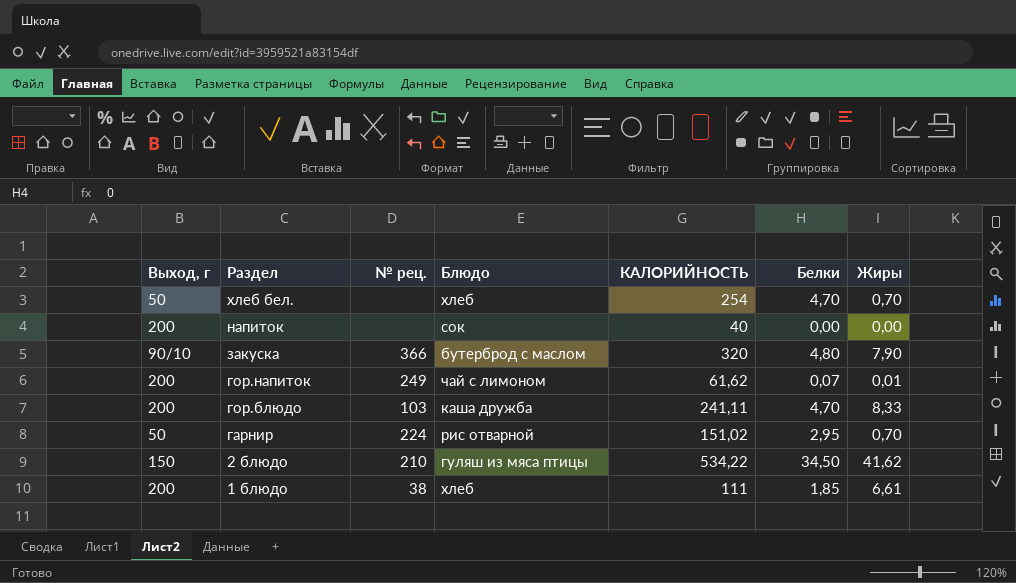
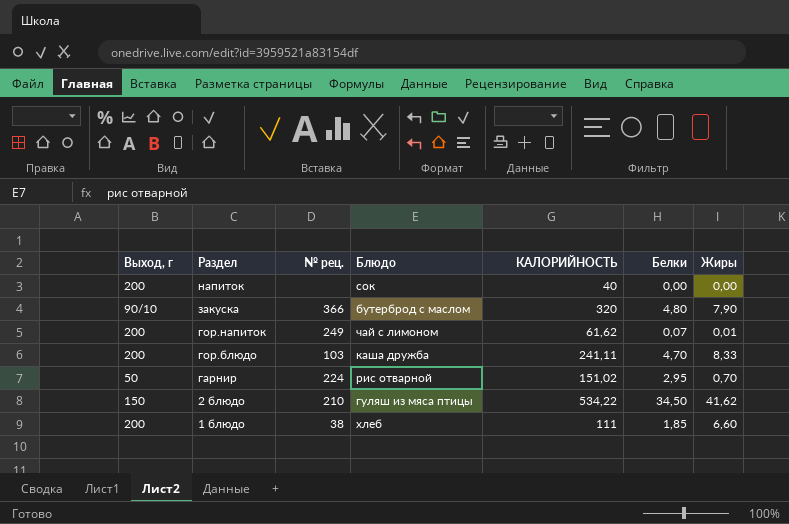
row хлеб бел.: 50 | none | хлеб | 254 | 4,70 | 0,70 -> none
1 блюдо | Жиры: 6,61 -> 6,60

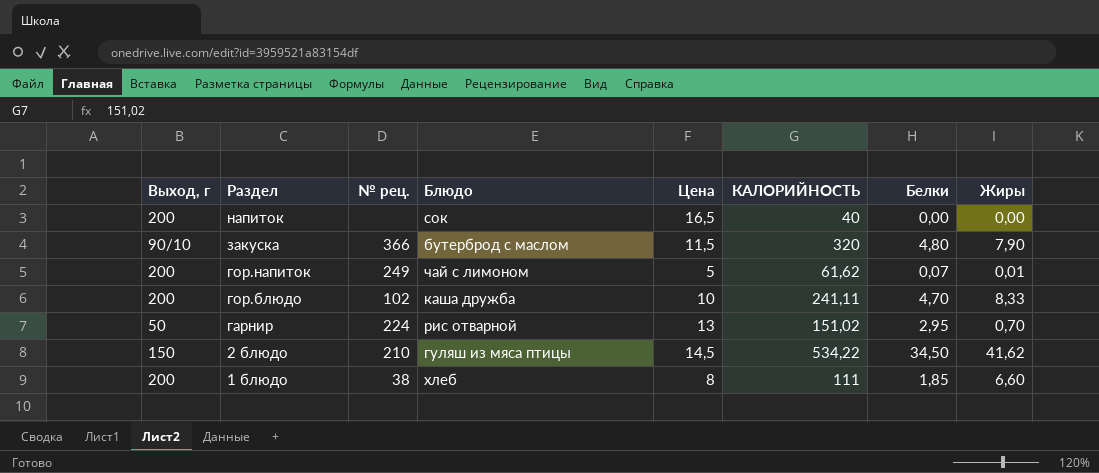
column Цена | position: none -> 5
гор.блюдо | № рец.: 103 -> 102

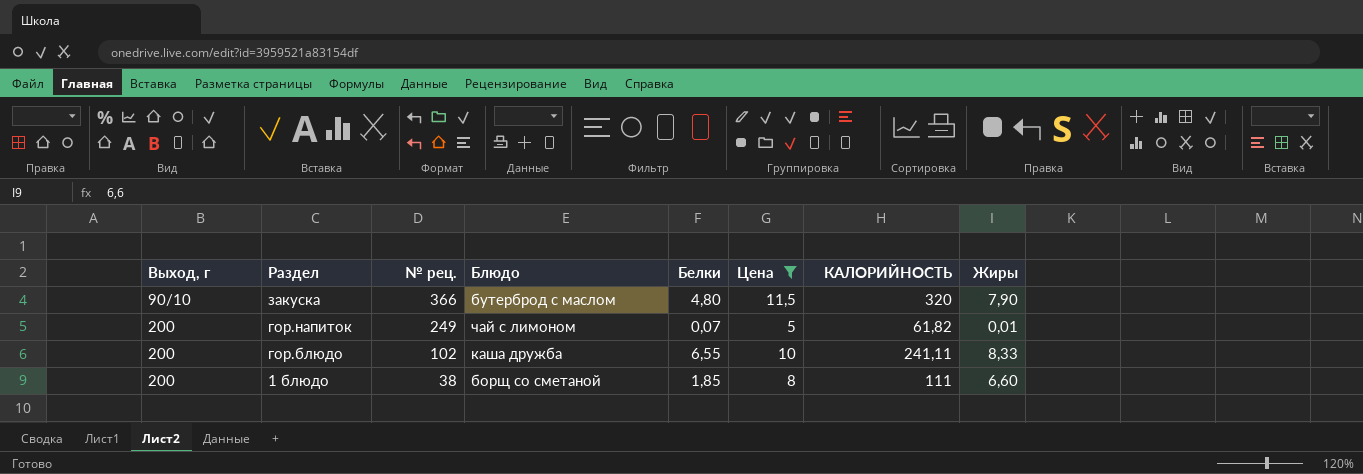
filter: none -> Цена <= 11,5
column Белки | position: 7 -> 5
гор.напиток | КАЛОРИЙНОСТЬ: 61,62 -> 61,82
гор.блюдо | Белки: 4,70 -> 6,55
1 блюдо | Блюдо: хлеб -> борщ со сметаной

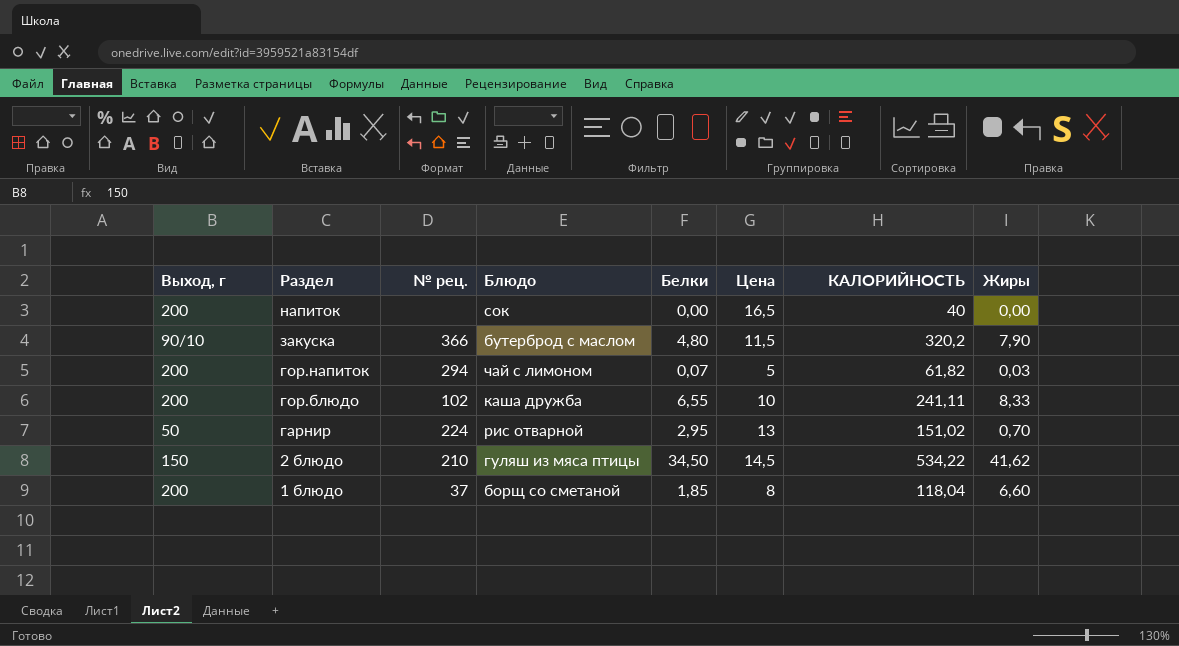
filter: Цена <= 11,5 -> none
закуска | КАЛОРИЙНОСТЬ: 320 -> 320,2
гор.напиток | № рец.: 249 -> 294
гор.напиток | Жиры: 0,01 -> 0,03
1 блюдо | № рец.: 38 -> 37
1 блюдо | КАЛОРИЙНОСТЬ: 111 -> 118,04

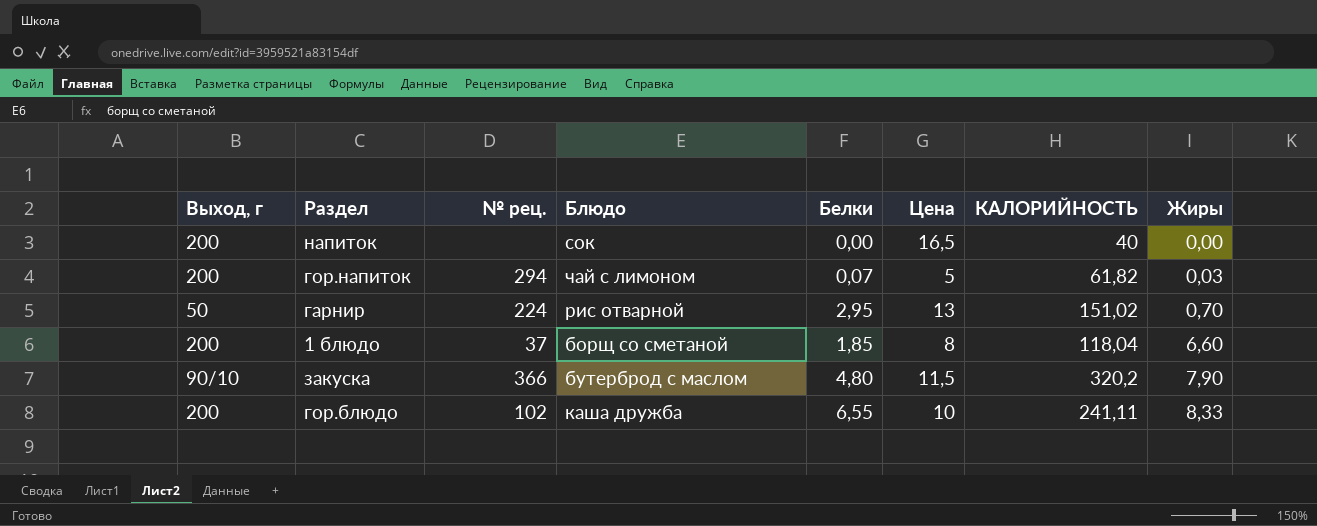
row order: Раздел descending -> Жиры ascending
row 2 блюдо: 150 | 210 | гуляш из мяса птицы | 34,50 | 14,5 | 534,22 | 41,62 -> none

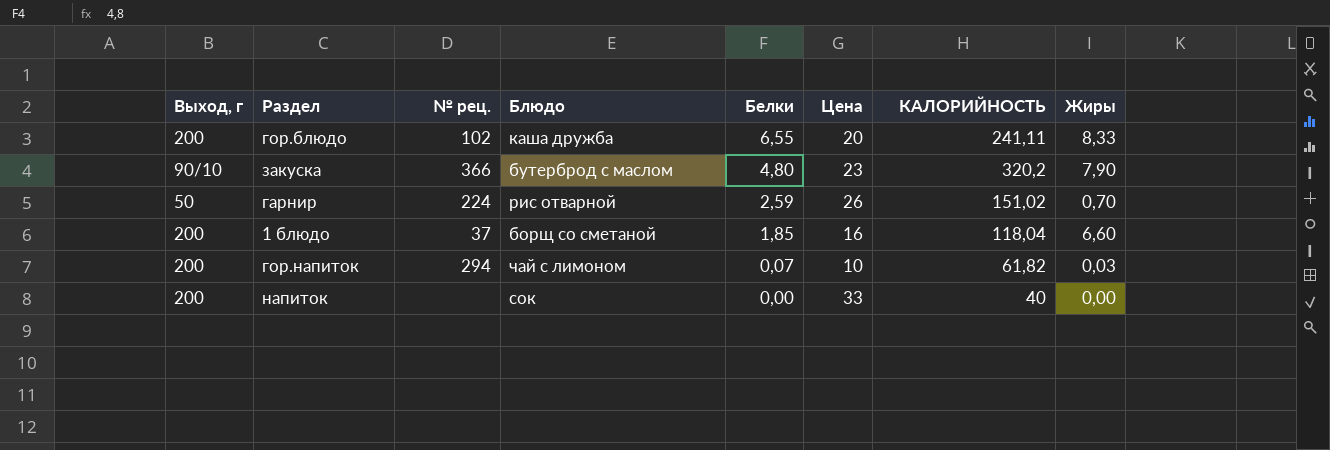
row order: Жиры ascending -> Белки descending
гор.блюдо | Цена: 10 -> 20
закуска | Цена: 11,5 -> 23
гарнир | Белки: 2,95 -> 2,59
гарнир | Цена: 13 -> 26
1 блюдо | Цена: 8 -> 16
гор.напиток | Цена: 5 -> 10
напиток | Цена: 16,5 -> 33

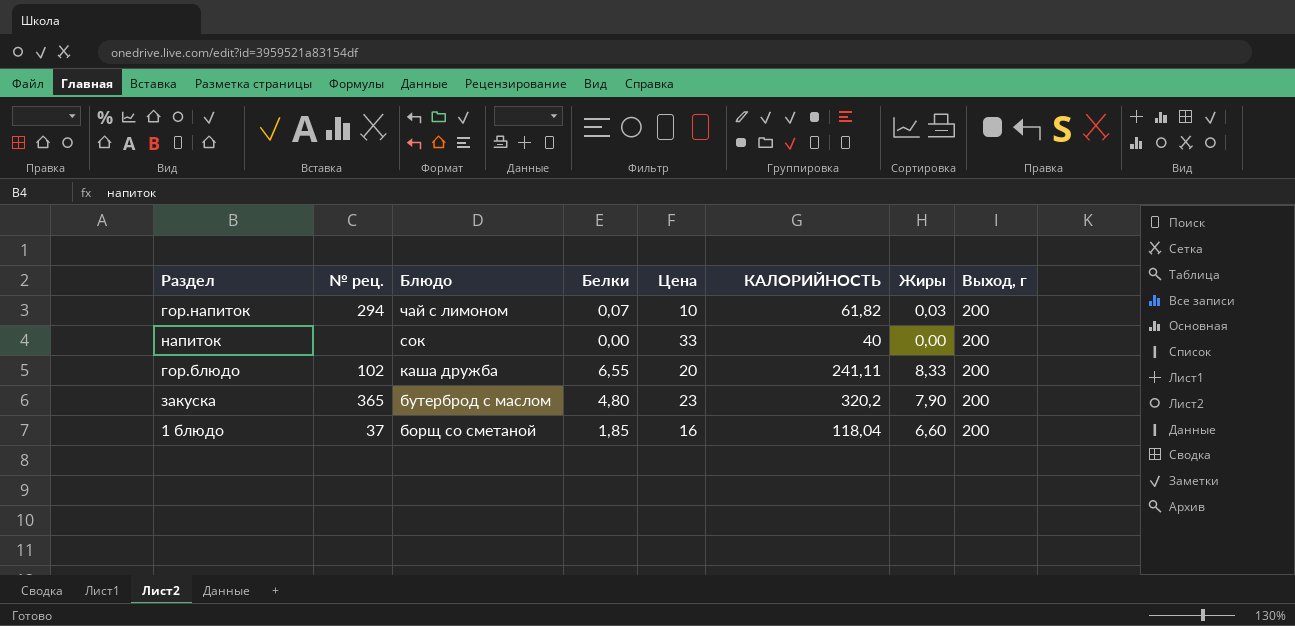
row order: Белки descending -> Блюдо descending
column Выход, г | position: 1 -> 8
row гарнир: 50 | 224 | рис отварной | 2,59 | 26 | 151,02 | 0,70 -> none
закуска | № рец.: 366 -> 365
закуска | Выход, г: 90/10 -> 200

